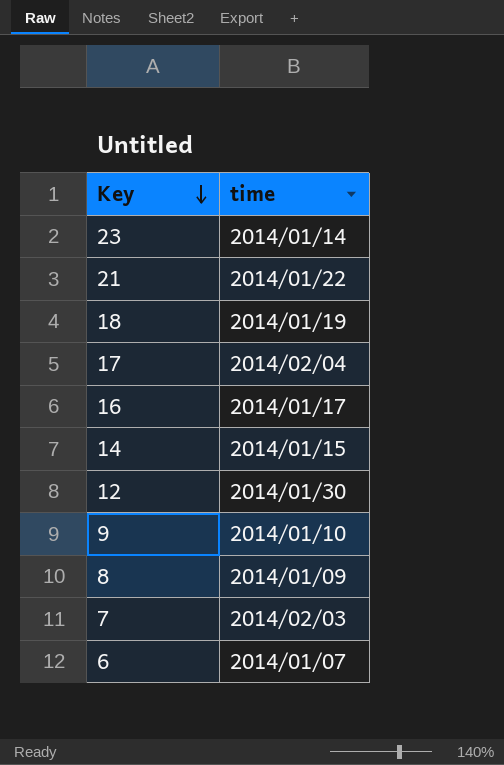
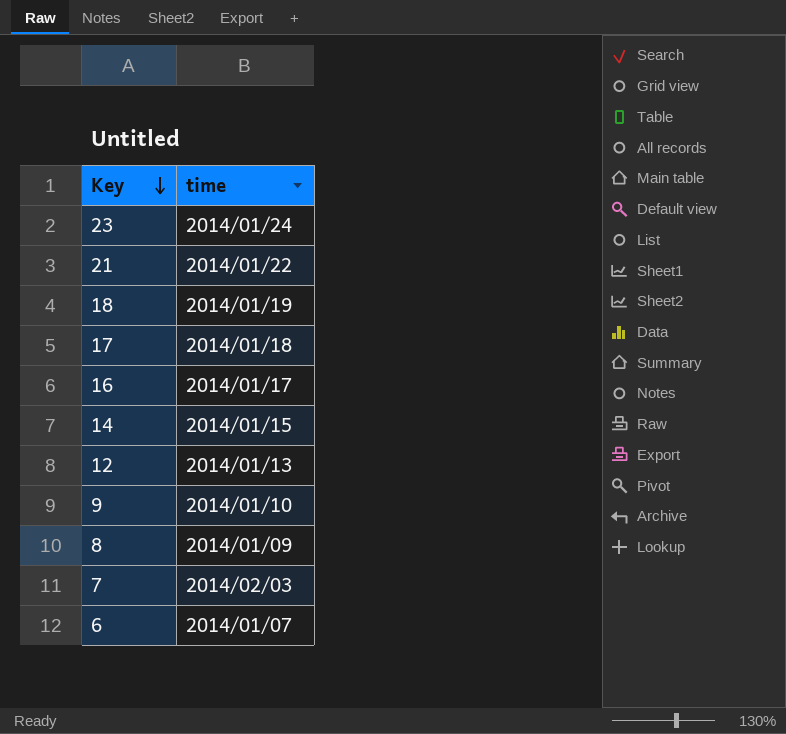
23 | time: 2014/01/14 -> 2014/01/24
17 | time: 2014/02/04 -> 2014/01/18
12 | time: 2014/01/30 -> 2014/01/13

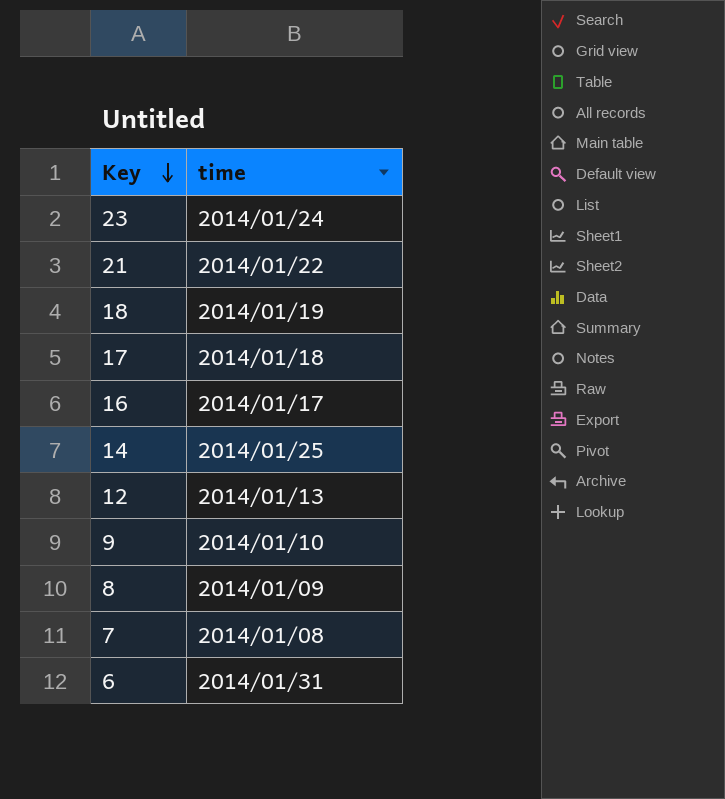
14 | time: 2014/01/15 -> 2014/01/25
7 | time: 2014/02/03 -> 2014/01/08
6 | time: 2014/01/07 -> 2014/01/31

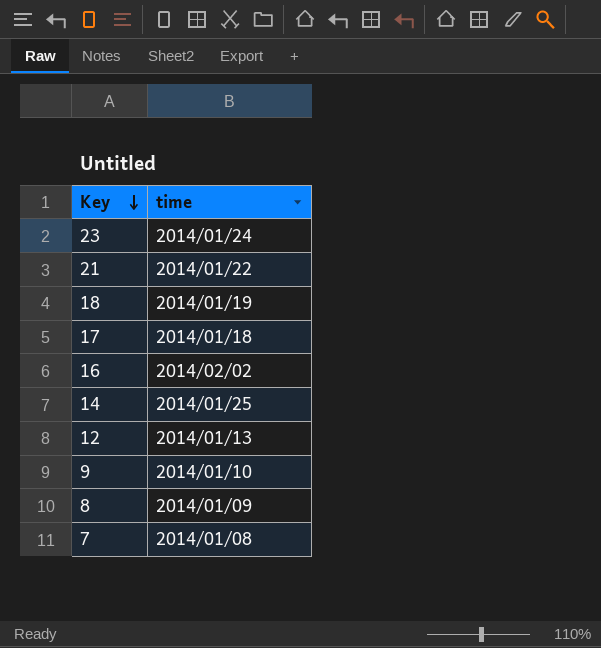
row 6: 2014/01/31 -> none
16 | time: 2014/01/17 -> 2014/02/02

